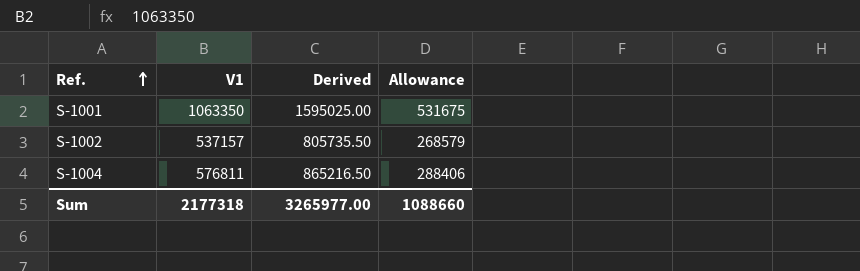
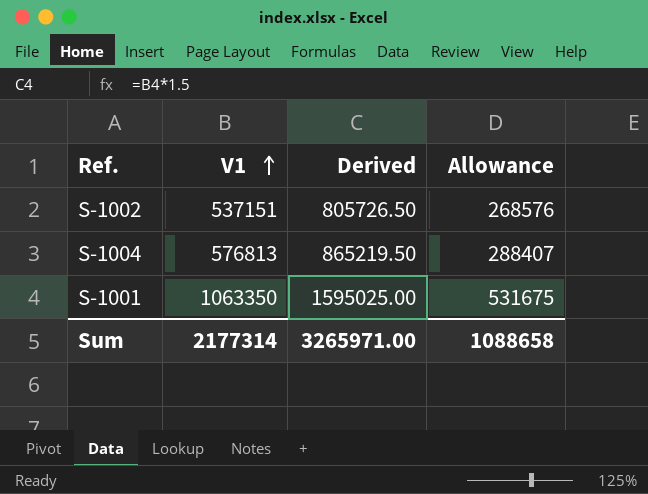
row order: Ref. ascending -> V1 ascending
S-1002 | V1: 537157 -> 537151
S-1002 | Derived: 805735.50 -> 805726.50
S-1002 | Allowance: 268579 -> 268576
S-1004 | V1: 576811 -> 576813
S-1004 | Derived: 865216.50 -> 865219.50
S-1004 | Allowance: 288406 -> 288407
Sum | V1: 2177318 -> 2177314
Sum | Derived: 3265977.00 -> 3265971.00
Sum | Allowance: 1088660 -> 1088658

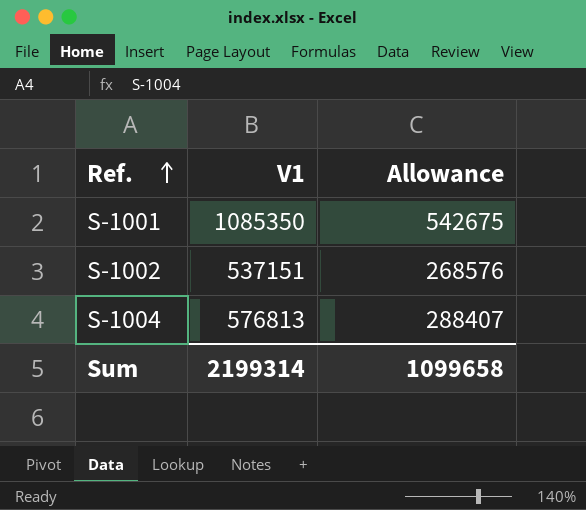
row order: V1 ascending -> Ref. ascending
column Derived | formula: [V1] * 1.5 -> none
S-1001 | V1: 1063350 -> 1085350
S-1001 | Allowance: 531675 -> 542675
Sum | V1: 2177314 -> 2199314
Sum | Allowance: 1088658 -> 1099658

